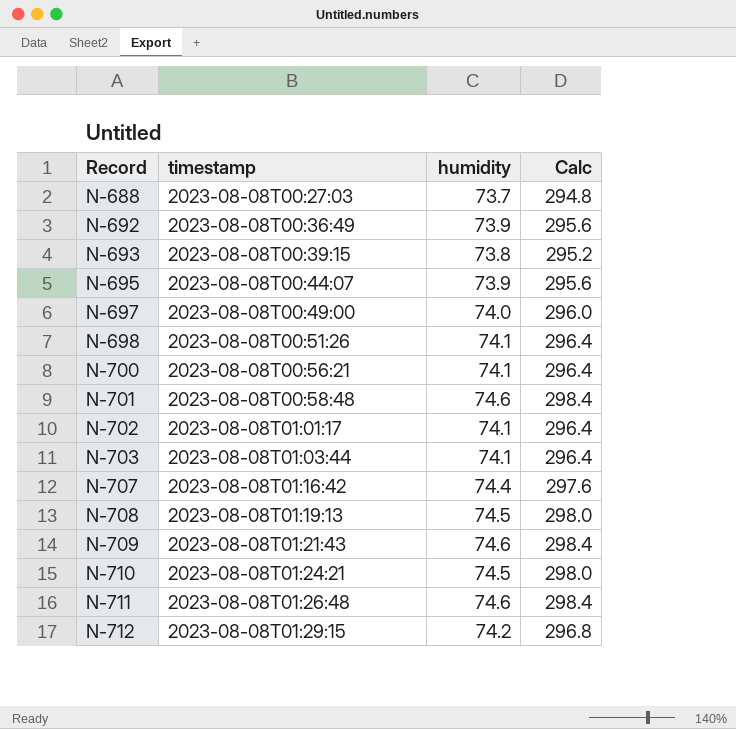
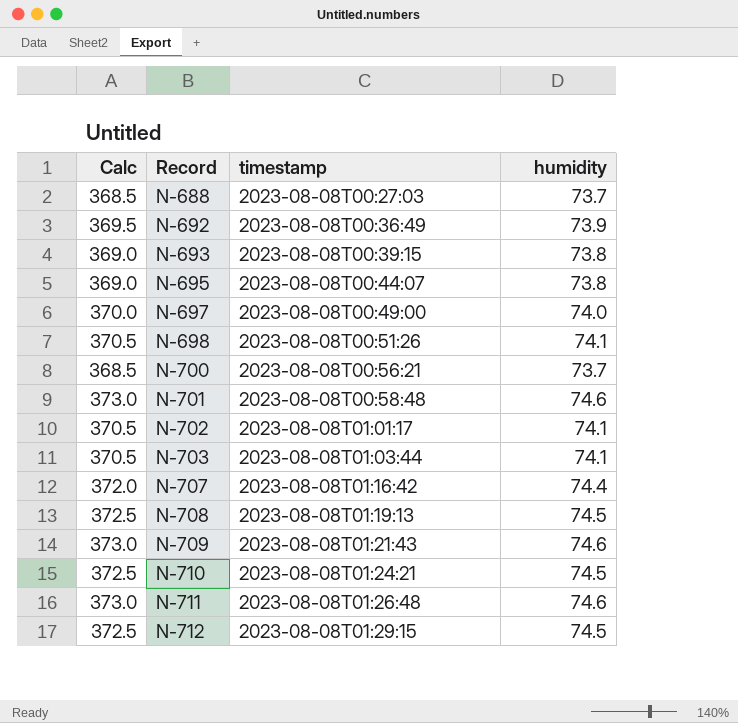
column Calc | formula: [humidity] * 4 -> [humidity] * 5
column Calc | position: 4 -> 1
N-695 | humidity: 73.9 -> 73.8
N-700 | humidity: 74.1 -> 73.7
N-712 | humidity: 74.2 -> 74.5

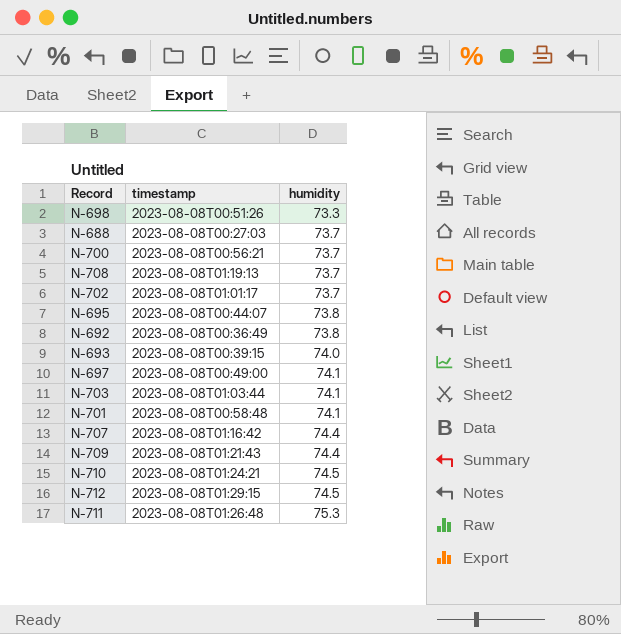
row order: Record ascending -> humidity ascending
column Calc | formula: [humidity] * 5 -> none
N-698 | humidity: 74.1 -> 73.3
N-708 | humidity: 74.5 -> 73.7
N-702 | humidity: 74.1 -> 73.7
N-692 | humidity: 73.9 -> 73.8
N-693 | humidity: 73.8 -> 74.0
N-697 | humidity: 74.0 -> 74.1
N-701 | humidity: 74.6 -> 74.1
N-709 | humidity: 74.6 -> 74.4
N-711 | humidity: 74.6 -> 75.3

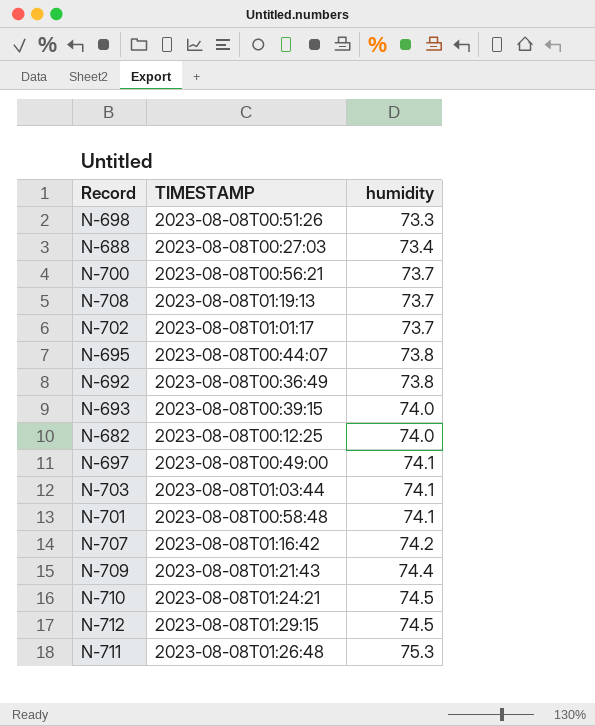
column name: timestamp -> TIMESTAMP
N-688 | humidity: 73.7 -> 73.4
row N-682: none -> 2023-08-08T00:12:25 | 74.0
N-707 | humidity: 74.4 -> 74.2

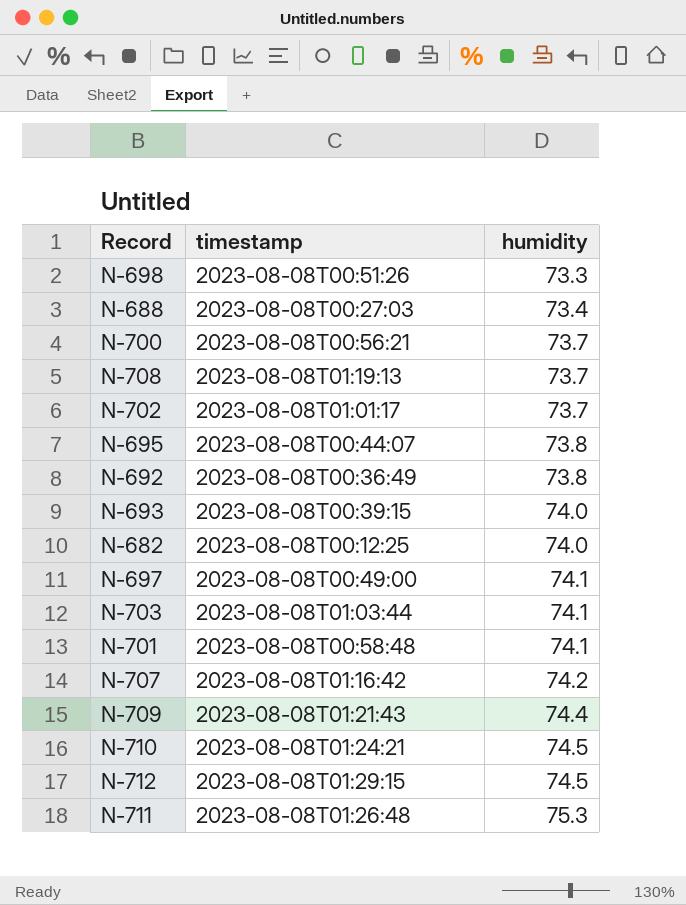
column name: TIMESTAMP -> timestamp

